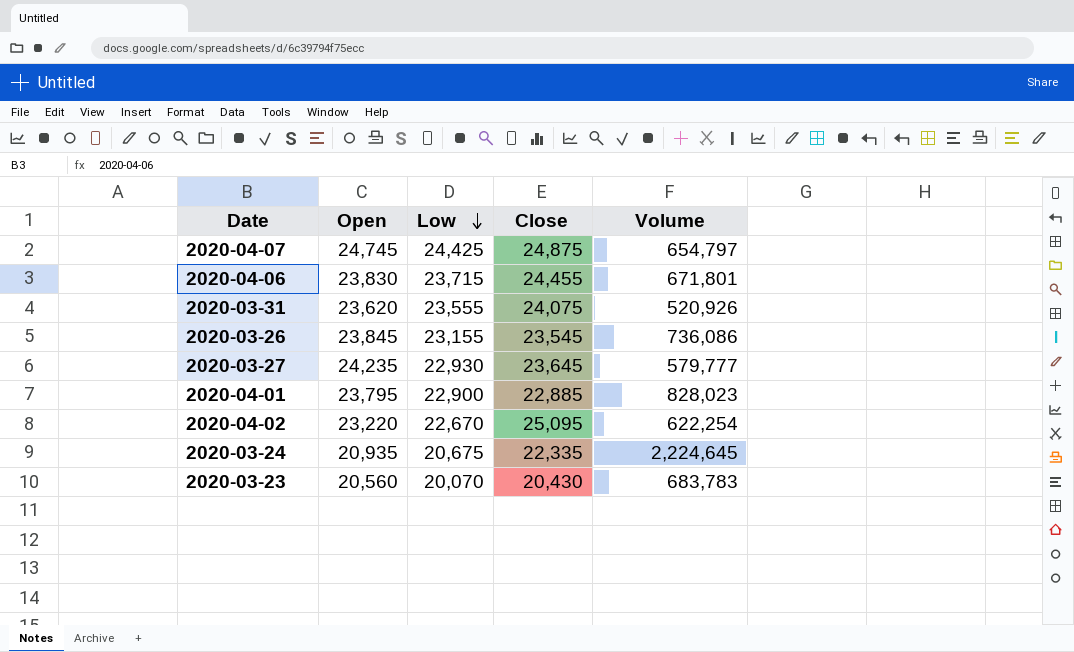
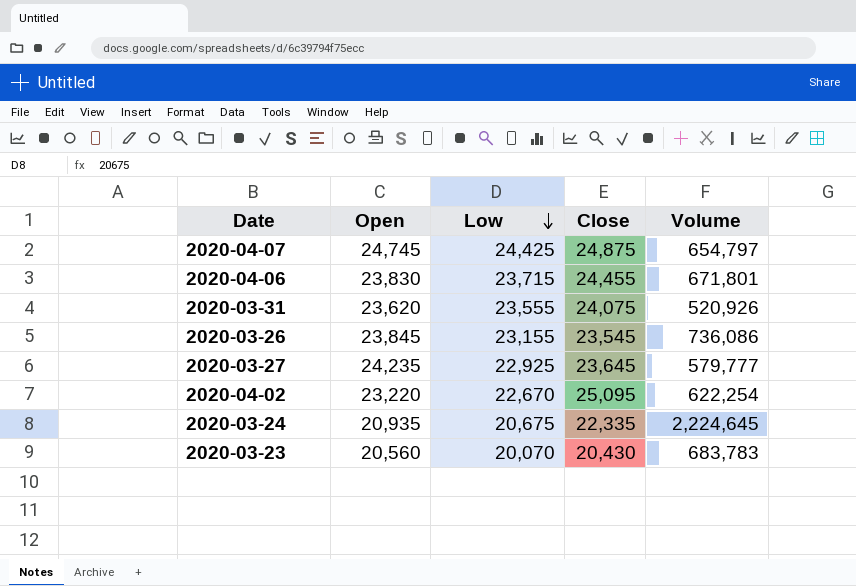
row 2020-04-01: 23,795 | 22,900 | 22,885 | 828,023 -> none
2020-03-27 | Low: 22,930 -> 22,925

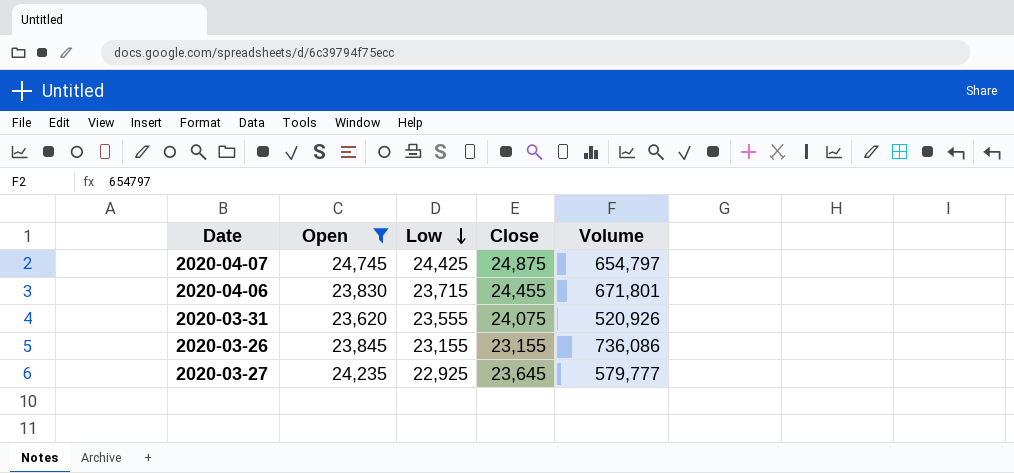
filter: none -> Open >= 23,620
2020-03-26 | Close: 23,545 -> 23,155

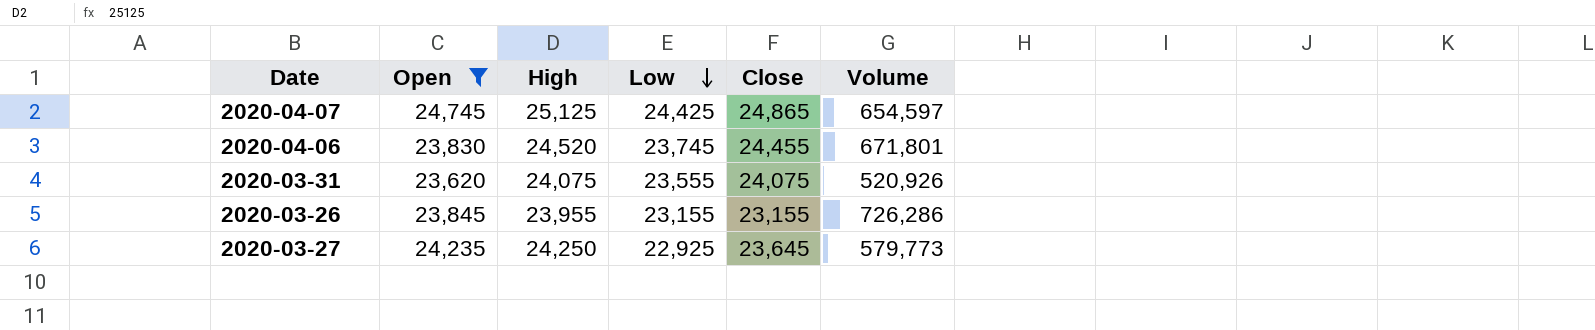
column High | position: none -> 3
2020-04-07 | Close: 24,875 -> 24,865
2020-04-07 | Volume: 654,797 -> 654,597
2020-04-06 | Low: 23,715 -> 23,745
2020-03-26 | Volume: 736,086 -> 726,286
2020-03-27 | Volume: 579,777 -> 579,773

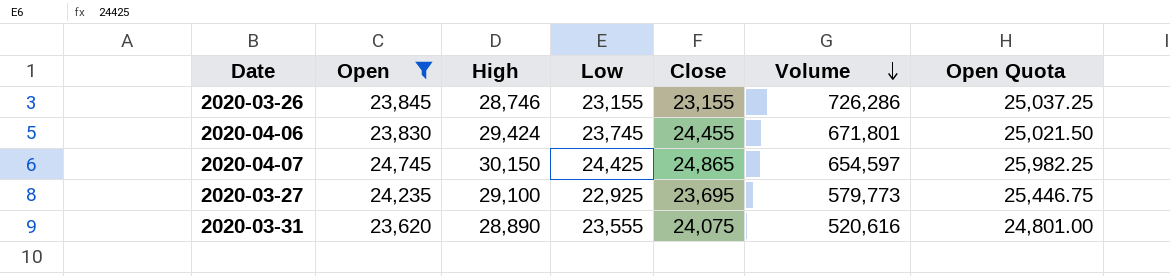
row order: Low descending -> Volume descending
column Open Quota | formula: none -> [Open] * 1.05
2020-03-26 | High: 23,955 -> 28,746
2020-04-06 | High: 24,520 -> 29,424
2020-04-07 | High: 25,125 -> 30,150
2020-03-27 | High: 24,250 -> 29,100
2020-03-27 | Close: 23,645 -> 23,695
2020-03-31 | High: 24,075 -> 28,890
2020-03-31 | Volume: 520,926 -> 520,616

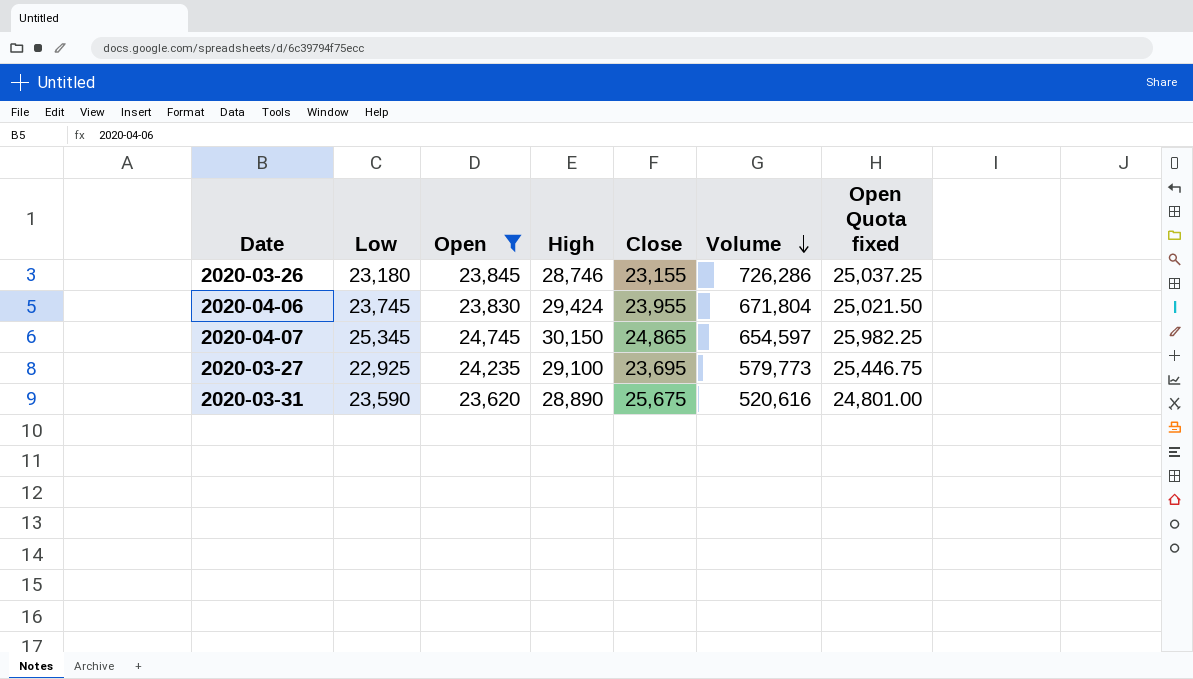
column Low | position: 4 -> 2
column name: Open Quota -> Open Quota fixed
2020-03-26 | Low: 23,155 -> 23,180
2020-04-06 | Close: 24,455 -> 23,955
2020-04-06 | Volume: 671,801 -> 671,804
2020-04-07 | Low: 24,425 -> 25,345
2020-03-31 | Low: 23,555 -> 23,590
2020-03-31 | Close: 24,075 -> 25,675

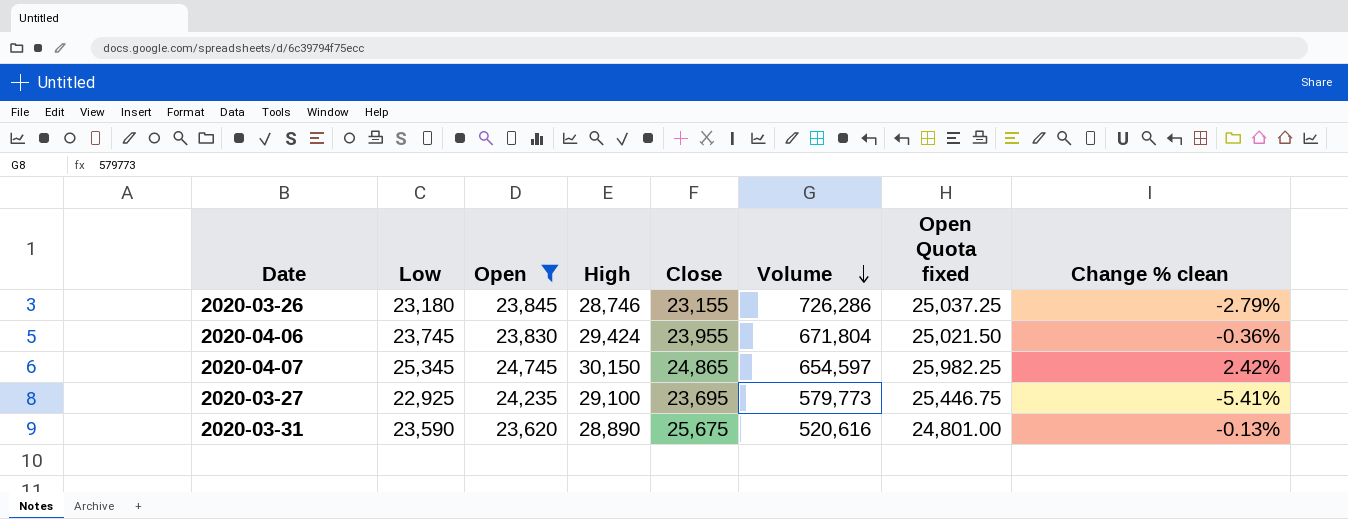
column Change % clean | formula: none -> ([Low] - [Open]) / [Open]

